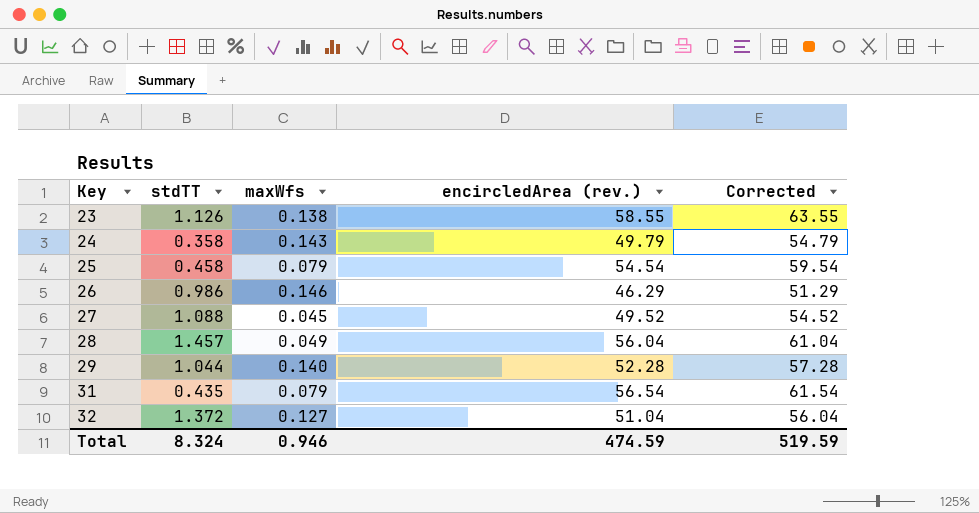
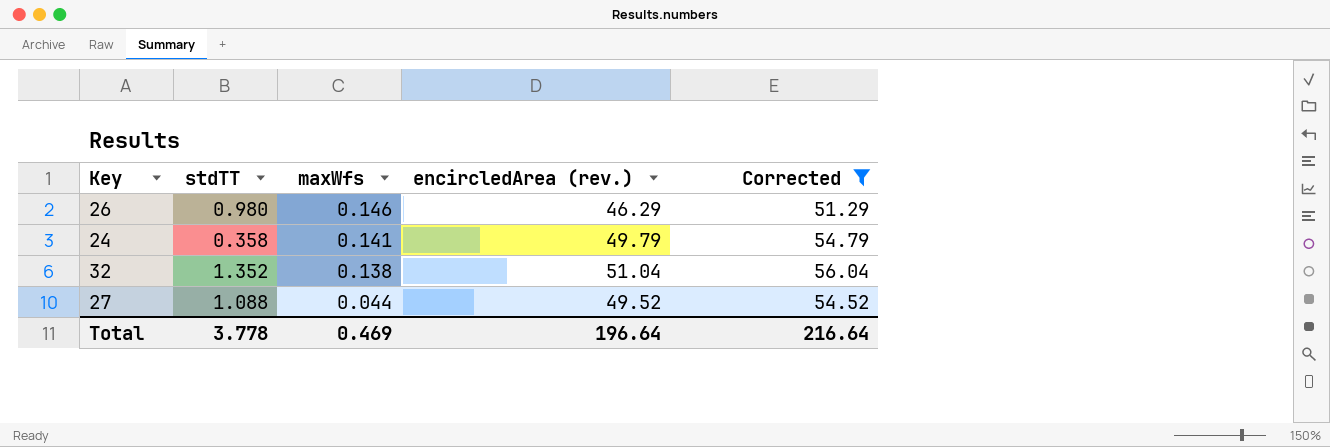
filter: none -> Corrected <= 56.04
row order: Key ascending -> maxWfs descending
26 | stdTT: 0.986 -> 0.980
24 | maxWfs: 0.143 -> 0.141
32 | stdTT: 1.372 -> 1.352
32 | maxWfs: 0.127 -> 0.138
27 | maxWfs: 0.045 -> 0.044
Total | stdTT: 8.324 -> 3.778
Total | maxWfs: 0.946 -> 0.469
Total | encircledArea (rev.): 474.59 -> 196.64
Total | Corrected: 519.59 -> 216.64

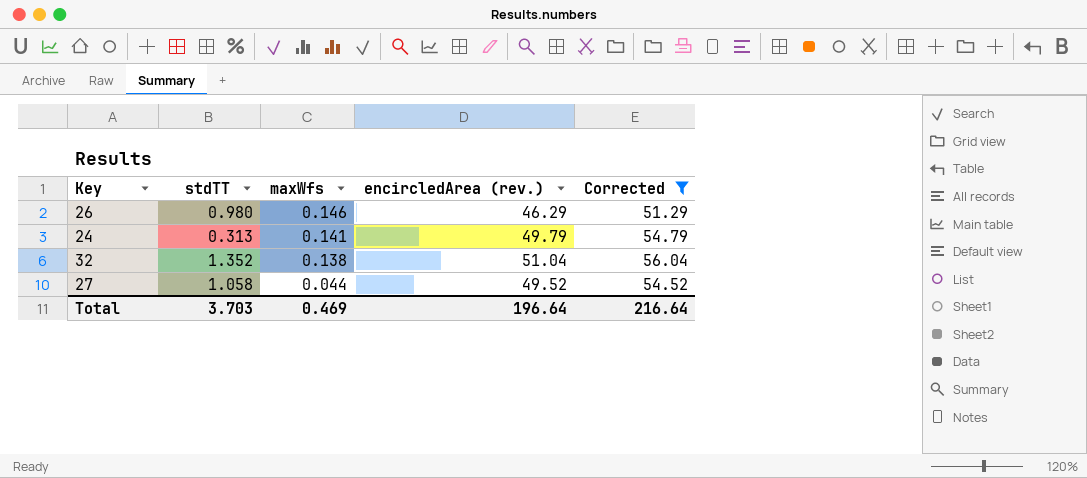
24 | stdTT: 0.358 -> 0.313
27 | stdTT: 1.088 -> 1.058
Total | stdTT: 3.778 -> 3.703

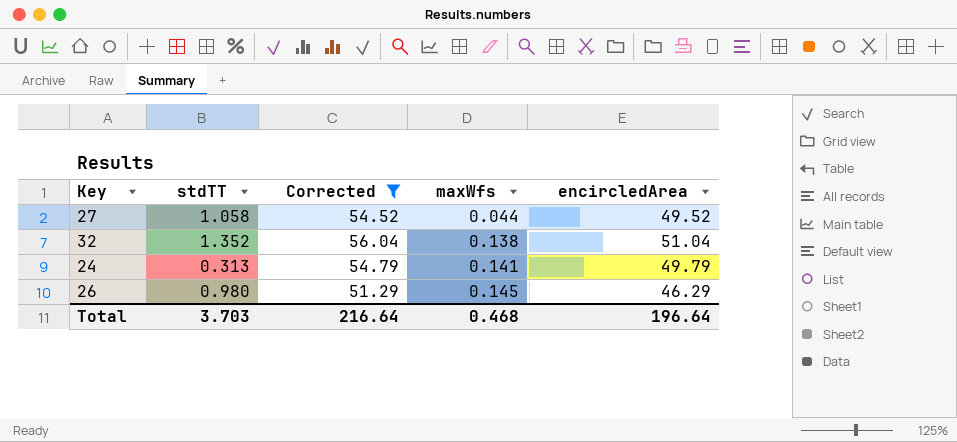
row order: maxWfs descending -> maxWfs ascending
column Corrected | position: 5 -> 3
column name: encircledArea (rev.) -> encircledArea
26 | maxWfs: 0.146 -> 0.145
Total | maxWfs: 0.469 -> 0.468

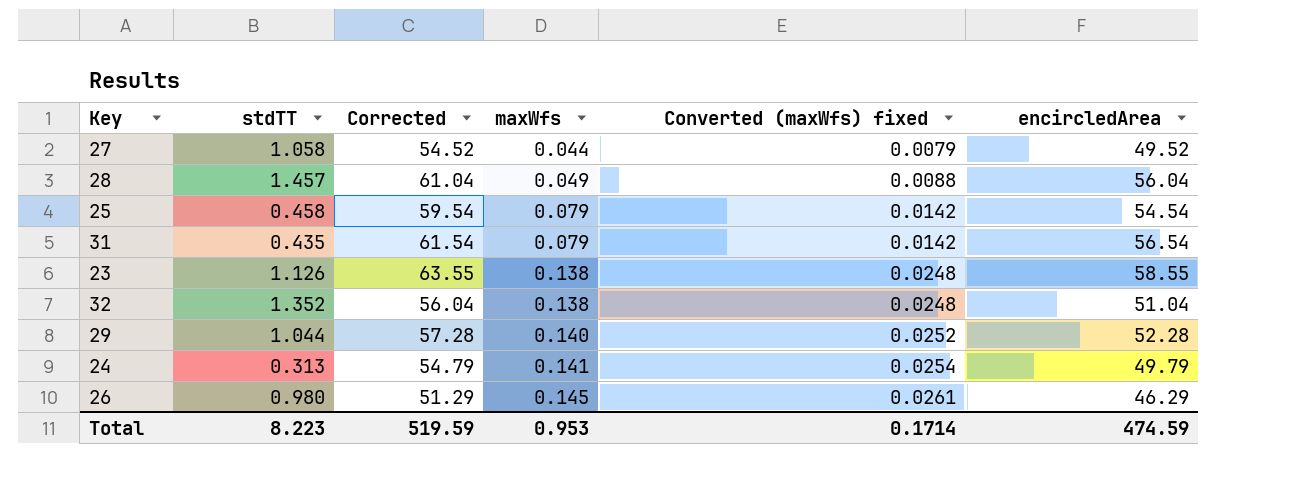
filter: Corrected <= 56.04 -> none
column Converted (maxWfs) fixed | formula: none -> [maxWfs] * 0.18
Total | stdTT: 3.703 -> 8.223
Total | Corrected: 216.64 -> 519.59
Total | maxWfs: 0.468 -> 0.953
Total | encircledArea: 196.64 -> 474.59

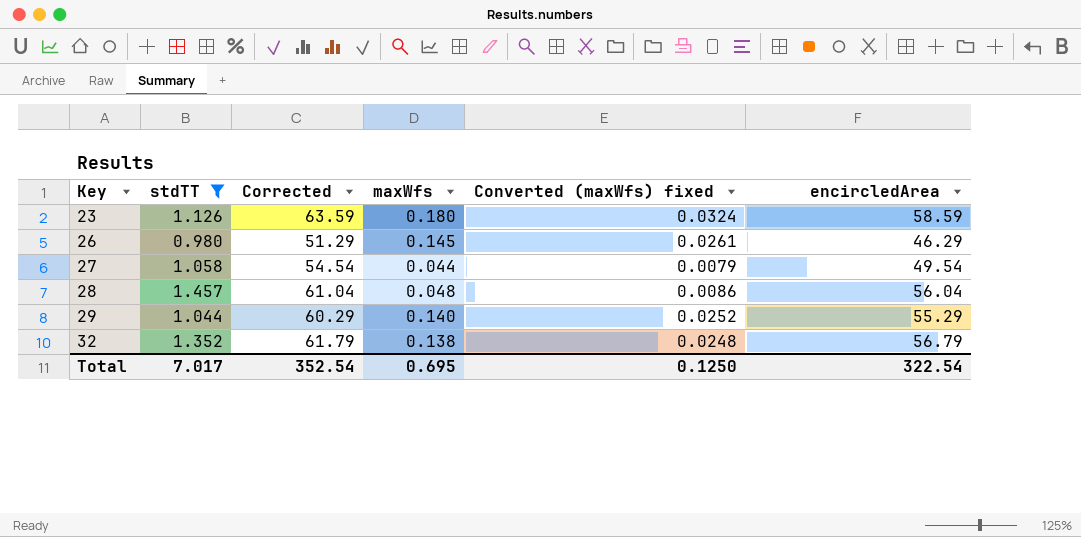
filter: none -> stdTT >= 0.980
row order: maxWfs ascending -> Key ascending
23 | Corrected: 63.55 -> 63.59
23 | maxWfs: 0.138 -> 0.180
23 | Converted (maxWfs) fixed: 0.0248 -> 0.0324
23 | encircledArea: 58.55 -> 58.59
27 | Corrected: 54.52 -> 54.54
27 | encircledArea: 49.52 -> 49.54
28 | maxWfs: 0.049 -> 0.048
28 | Converted (maxWfs) fixed: 0.0088 -> 0.0086
29 | Corrected: 57.28 -> 60.29
29 | encircledArea: 52.28 -> 55.29
32 | Corrected: 56.04 -> 61.79
32 | encircledArea: 51.04 -> 56.79
Total | stdTT: 8.223 -> 7.017
Total | Corrected: 519.59 -> 352.54
Total | maxWfs: 0.953 -> 0.695
Total | Converted (maxWfs) fixed: 0.1714 -> 0.1250
Total | encircledArea: 474.59 -> 322.54

